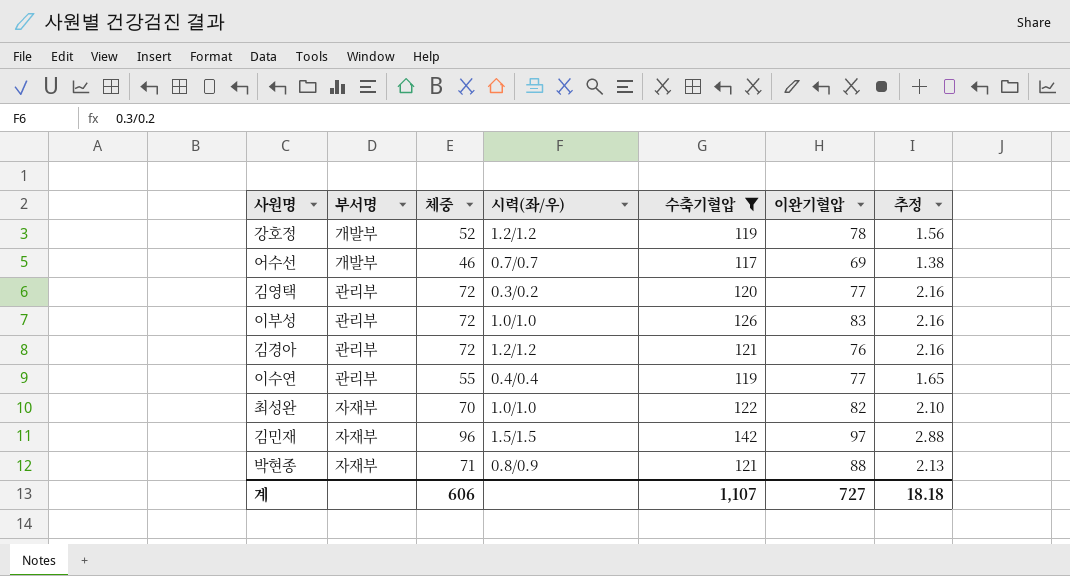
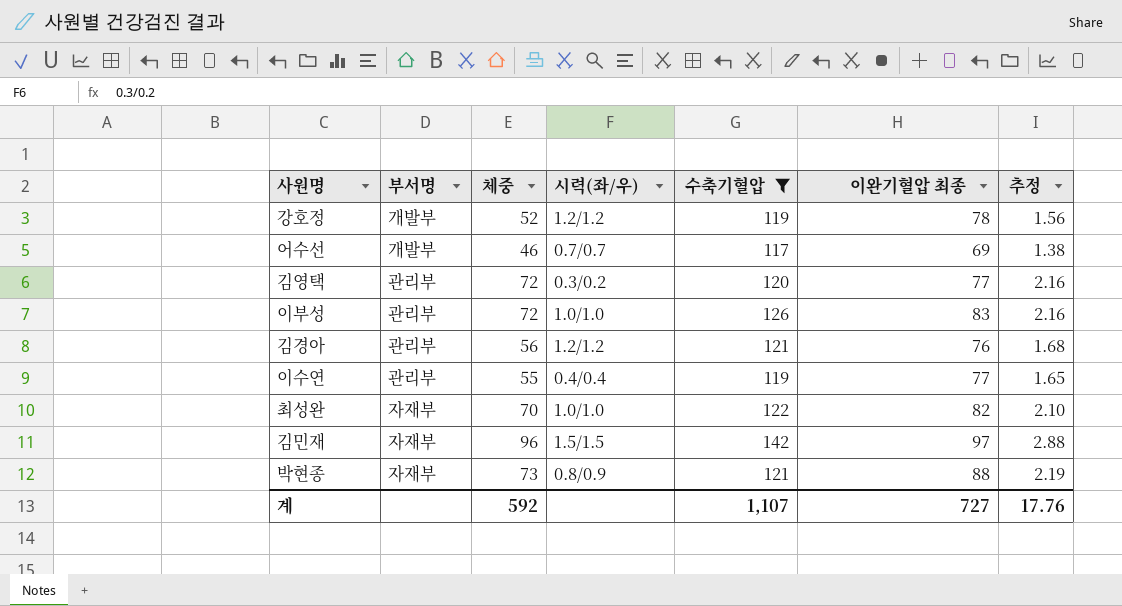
column name: 이완기혈압 -> 이완기혈압 최종
김경아 | 체중: 72 -> 56
김경아 | 추정: 2.16 -> 1.68
박현종 | 체중: 71 -> 73
박현종 | 추정: 2.13 -> 2.19
계 | 체중: 606 -> 592
계 | 추정: 18.18 -> 17.76

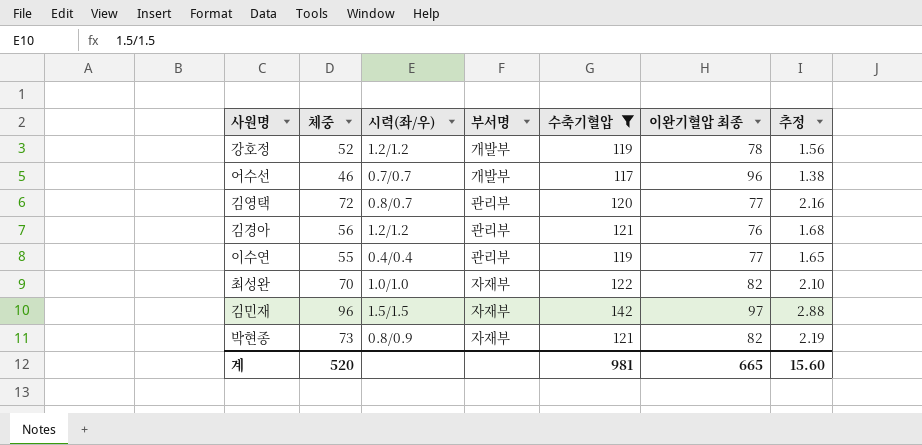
column 부서명 | position: 2 -> 4
row 이부성: 관리부 | 72 | 1.0/1.0 | 126 | 83 | 2.16 -> none
어수선 | 이완기혈압 최종: 69 -> 96
김영택 | 시력(좌/우): 0.3/0.2 -> 0.8/0.7
박현종 | 이완기혈압 최종: 88 -> 82
계 | 체중: 592 -> 520
계 | 수축기혈압: 1,107 -> 981
계 | 이완기혈압 최종: 727 -> 665
계 | 추정: 17.76 -> 15.60

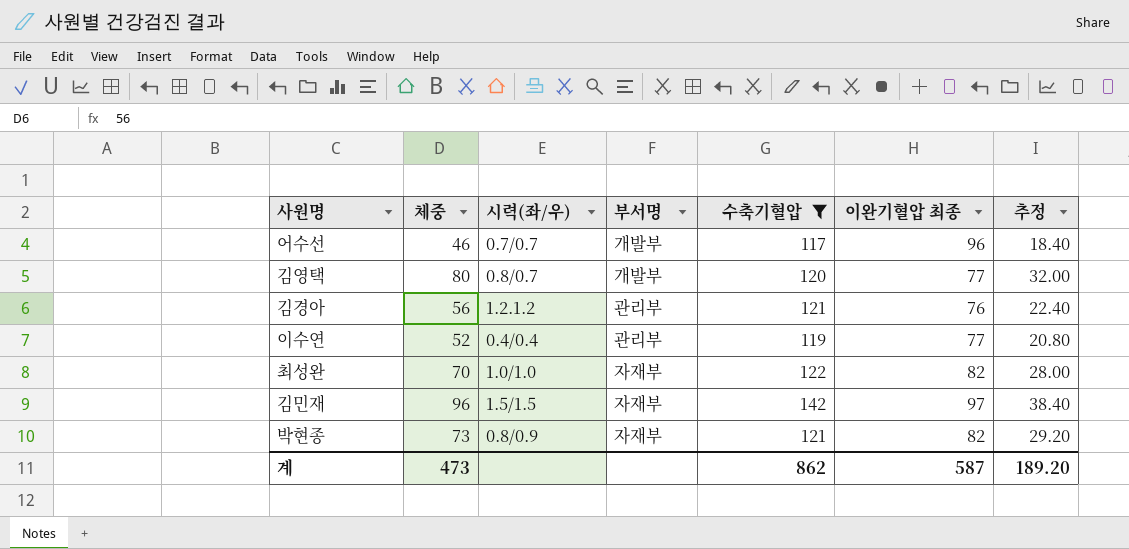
column 추정 | formula: [체중] * 0.03 -> [체중] * 0.4
row 강호정: 52 | 1.2/1.2 | 개발부 | 119 | 78 | 1.56 -> none
김영택 | 체중: 72 -> 80
김영택 | 부서명: 관리부 -> 개발부
김경아 | 시력(좌/우): 1.2/1.2 -> 1.2.1.2
이수연 | 체중: 55 -> 52
계 | 체중: 520 -> 473
계 | 수축기혈압: 981 -> 862
계 | 이완기혈압 최종: 665 -> 587
계 | 추정: 15.60 -> 189.20

